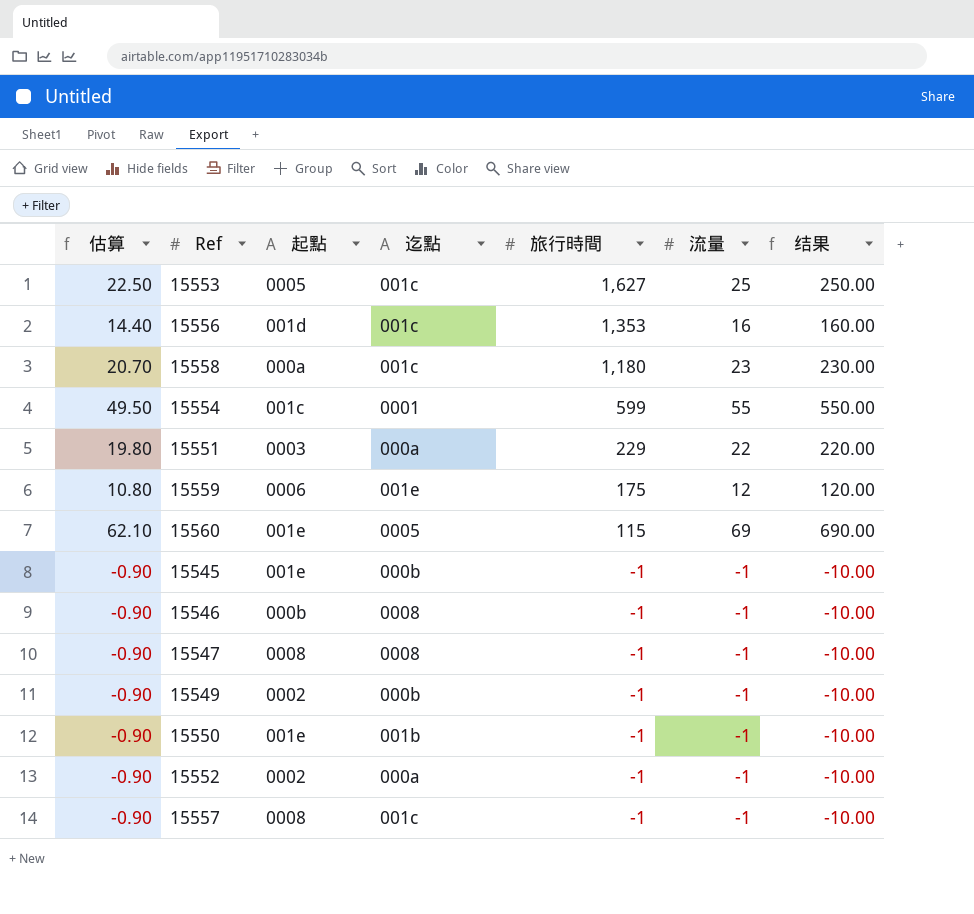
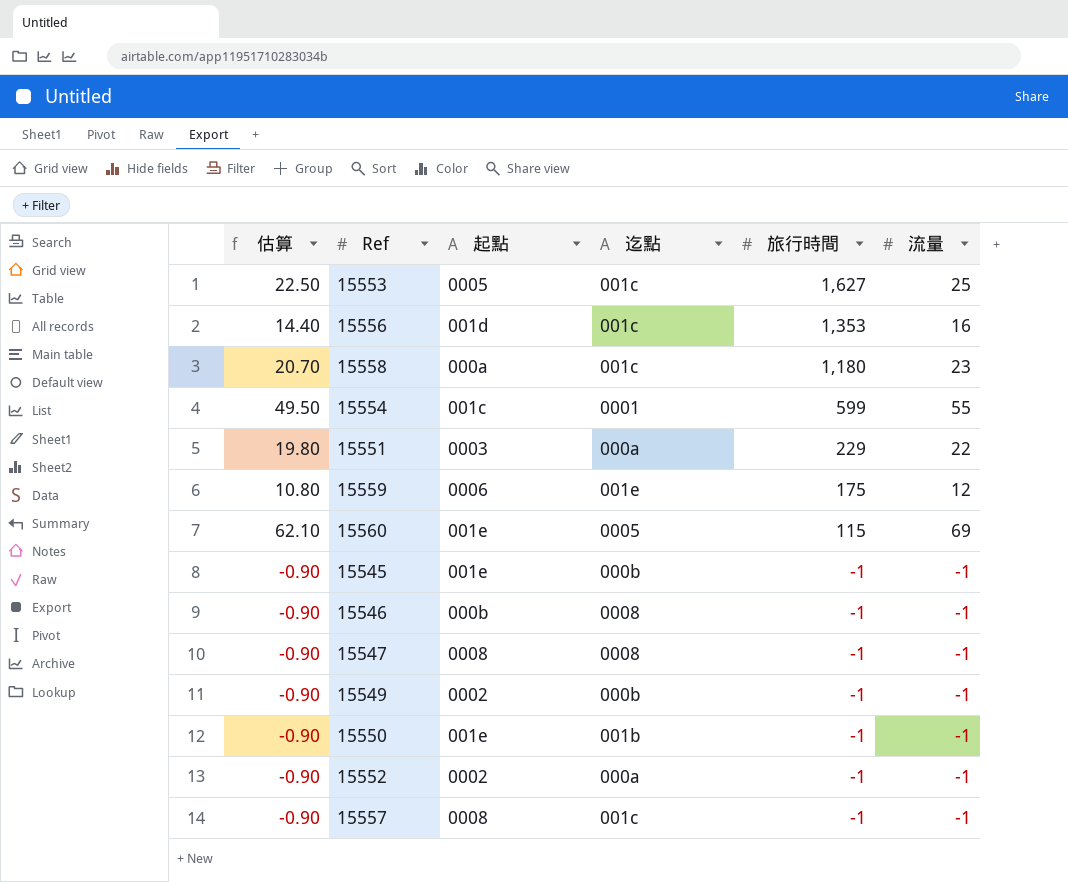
column 结果 | formula: [流量] * 10 -> none

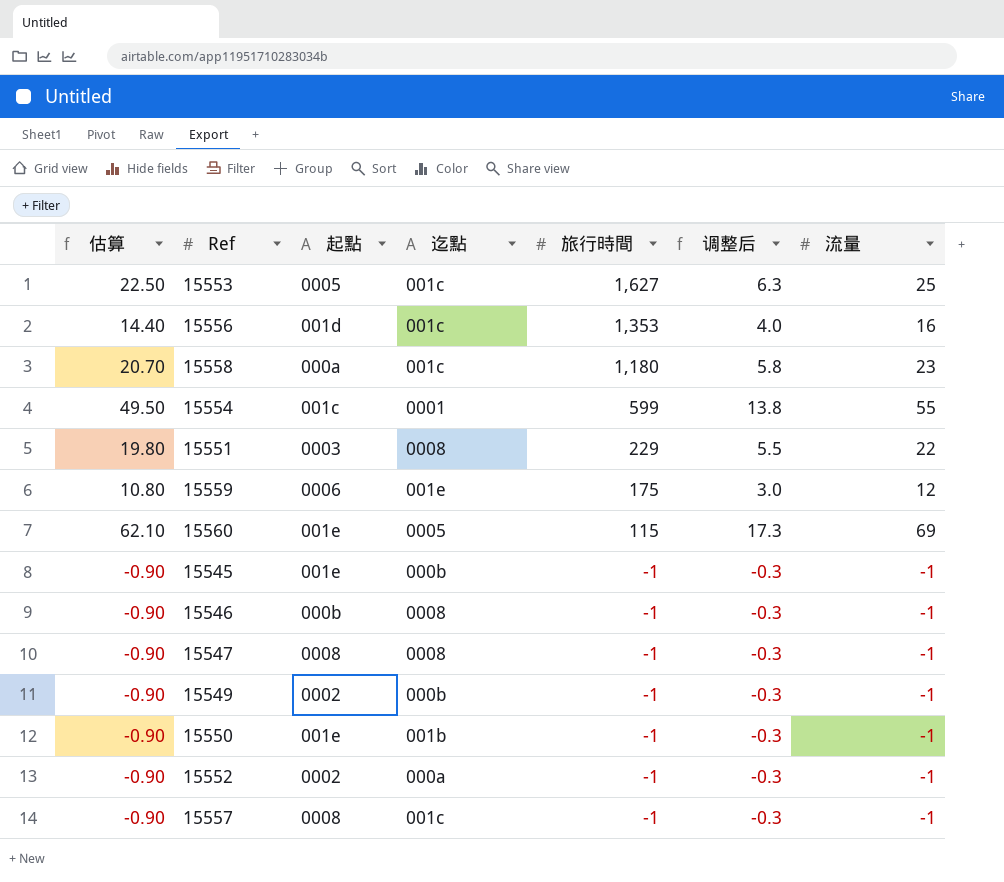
column 调整后 | formula: none -> [流量] * 0.25
15551 | 迄點: 000a -> 0008

